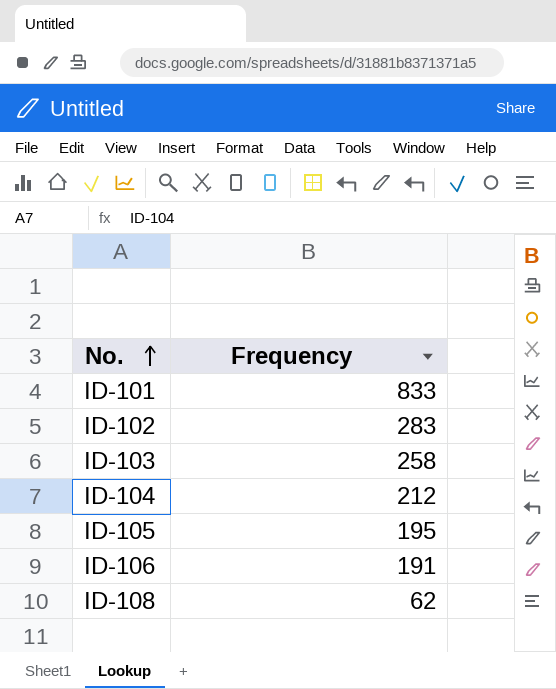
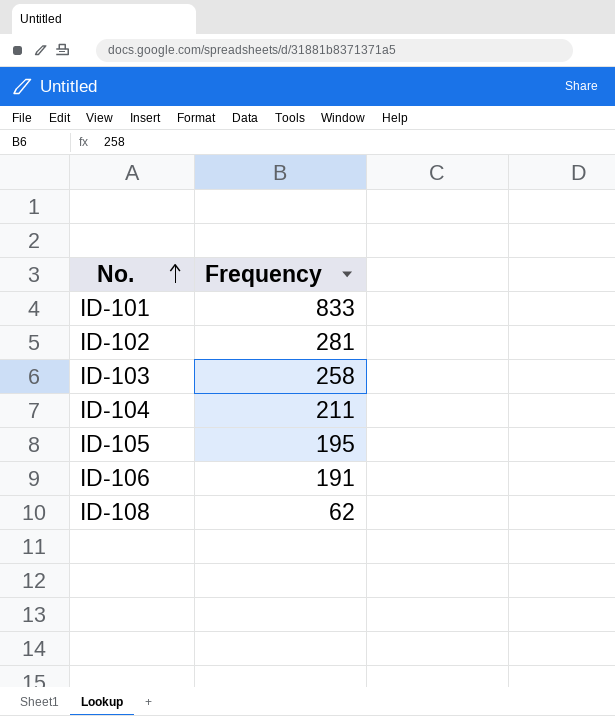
ID-102 | Frequency: 283 -> 281
ID-104 | Frequency: 212 -> 211

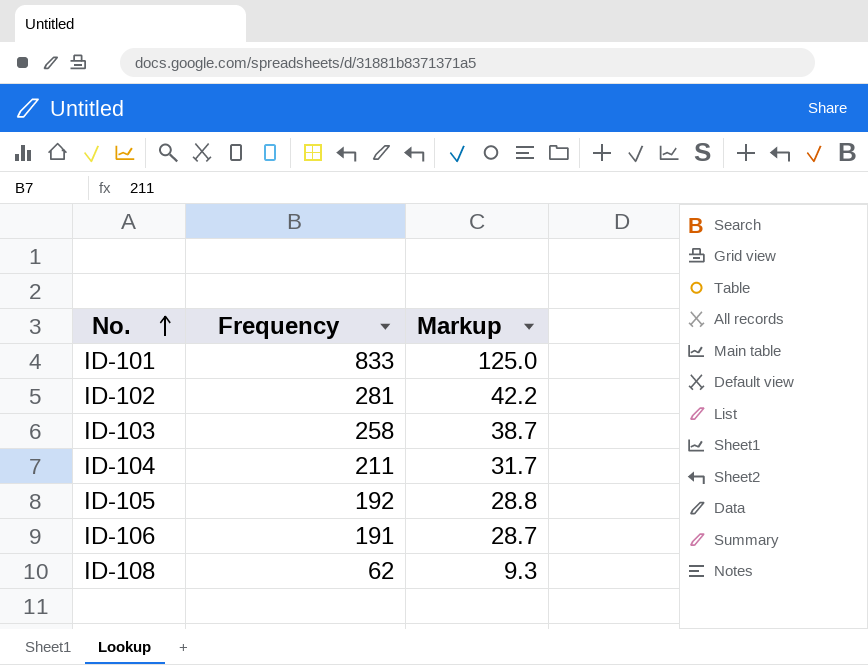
column Markup | formula: none -> [Frequency] * 0.15
ID-105 | Frequency: 195 -> 192

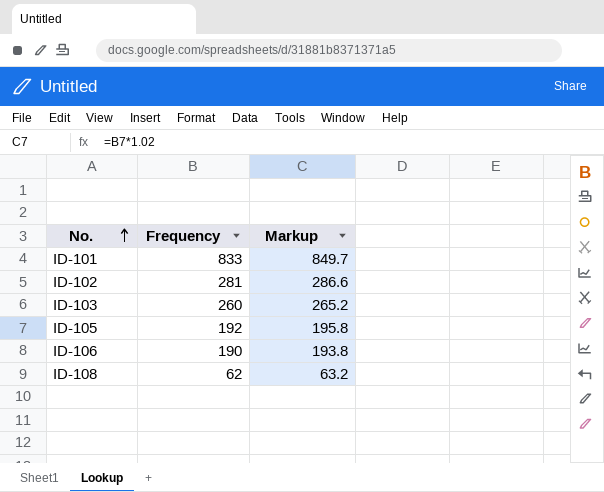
column Markup | formula: [Frequency] * 0.15 -> [Frequency] * 1.02
row ID-104: 211 | 31.7 -> none
ID-103 | Frequency: 258 -> 260
ID-106 | Frequency: 191 -> 190

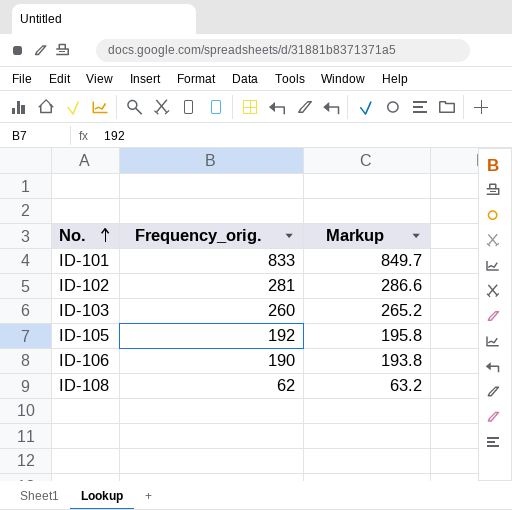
column name: Frequency -> Frequency_orig.

